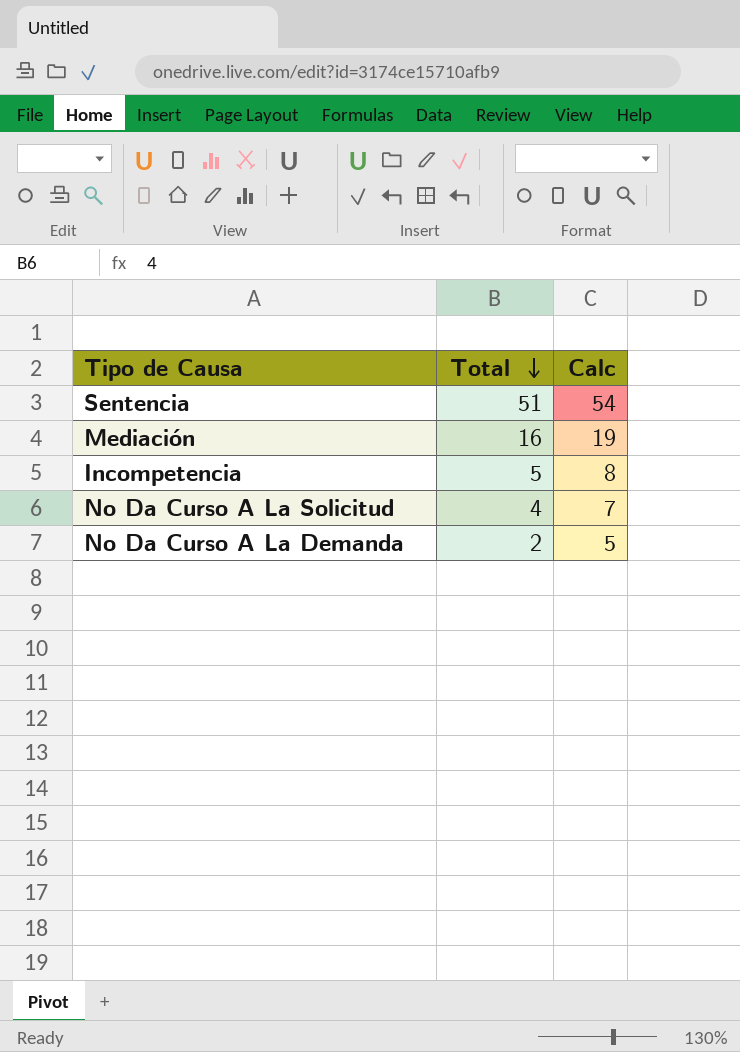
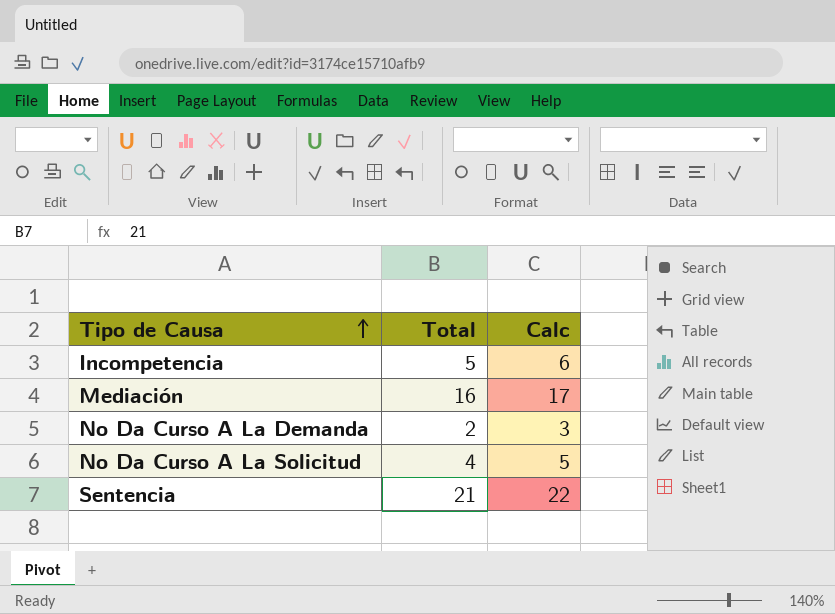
row order: Total descending -> Tipo de Causa ascending
column Calc | formula: [Total] + 3 -> [Total] + 1
Sentencia | Total: 51 -> 21

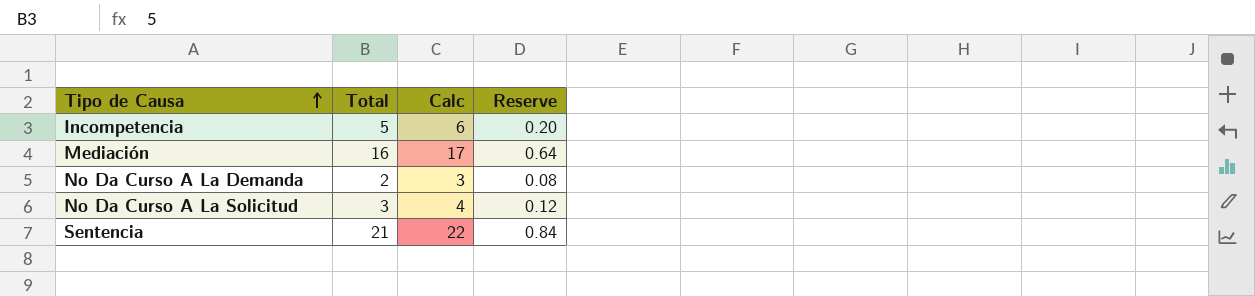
column Reserve | formula: none -> [Total] * 0.04
No Da Curso A La Solicitud | Total: 4 -> 3
No Da Curso A La Solicitud | Calc: 5 -> 4

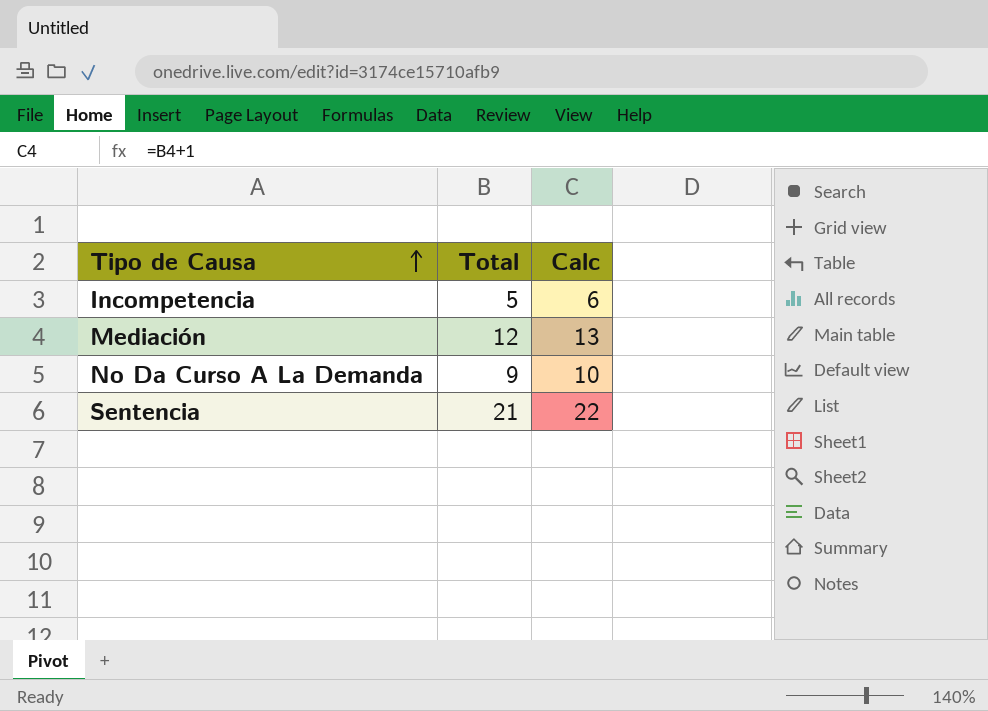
column Reserve | formula: [Total] * 0.04 -> none
row No Da Curso A La Solicitud: 3 | 4 | 0.12 -> none
Mediación | Total: 16 -> 12
Mediación | Calc: 17 -> 13
No Da Curso A La Demanda | Total: 2 -> 9
No Da Curso A La Demanda | Calc: 3 -> 10

